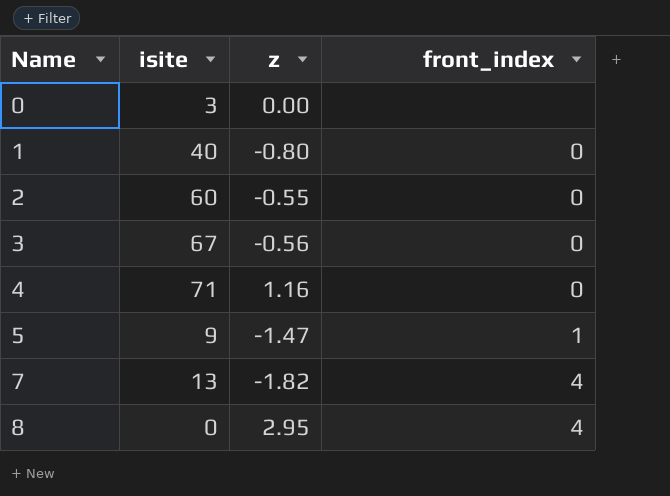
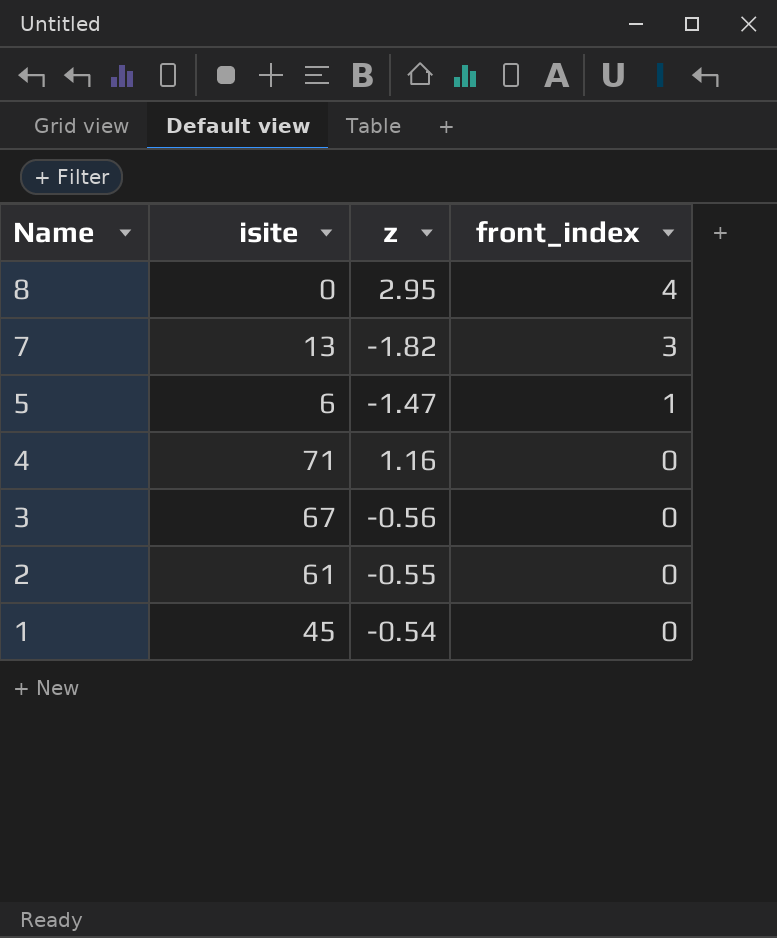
row order: Name ascending -> Name descending
row 0: 3 | 0.00 | none -> none
7 | front_index: 4 -> 3
5 | isite: 9 -> 6
2 | isite: 60 -> 61
1 | isite: 40 -> 45
1 | z: -0.80 -> -0.54

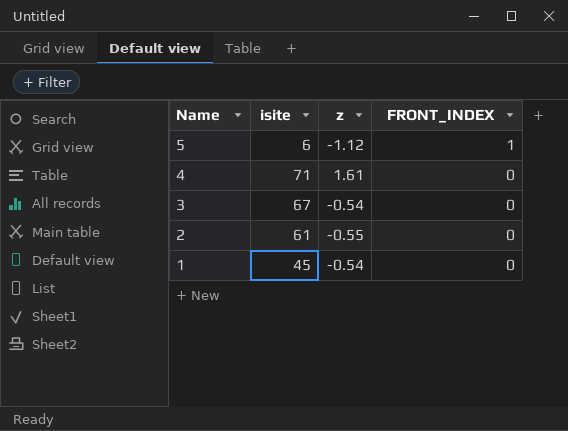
column name: front_index -> FRONT_INDEX
row 8: 0 | 2.95 | 4 -> none
row 7: 13 | -1.82 | 3 -> none
5 | z: -1.47 -> -1.12
4 | z: 1.16 -> 1.61
3 | z: -0.56 -> -0.54

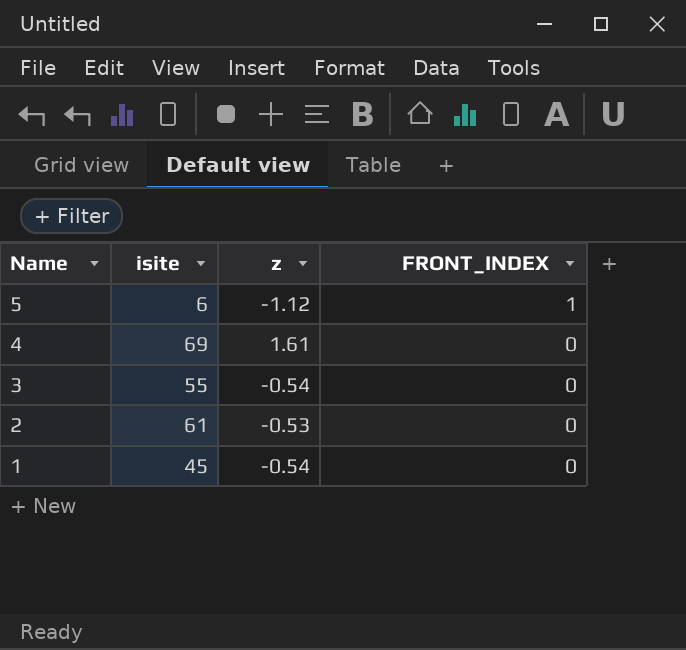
4 | isite: 71 -> 69
3 | isite: 67 -> 55
2 | z: -0.55 -> -0.53

